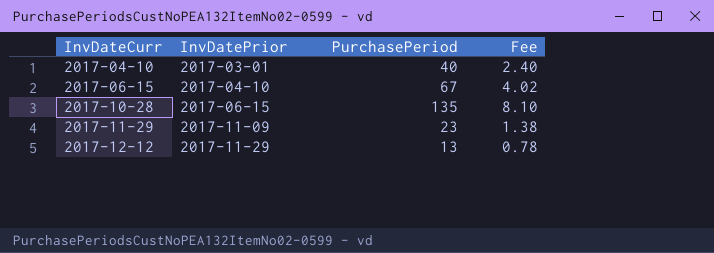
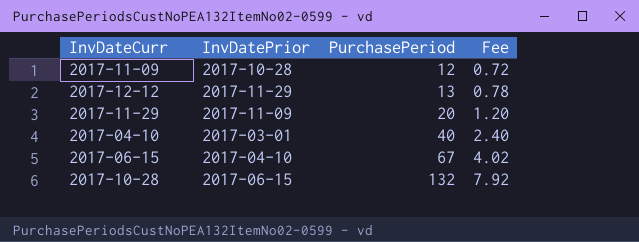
row order: InvDateCurr ascending -> PurchasePeriod ascending
row 2017-11-09: none -> 2017-10-28 | 12 | 0.72
2017-11-29 | PurchasePeriod: 23 -> 20
2017-11-29 | Fee: 1.38 -> 1.20
2017-10-28 | PurchasePeriod: 135 -> 132
2017-10-28 | Fee: 8.10 -> 7.92

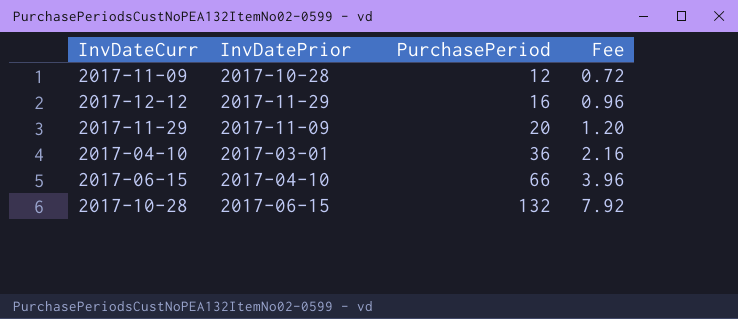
2017-12-12 | PurchasePeriod: 13 -> 16
2017-12-12 | Fee: 0.78 -> 0.96
2017-04-10 | PurchasePeriod: 40 -> 36
2017-04-10 | Fee: 2.40 -> 2.16
2017-06-15 | PurchasePeriod: 67 -> 66
2017-06-15 | Fee: 4.02 -> 3.96

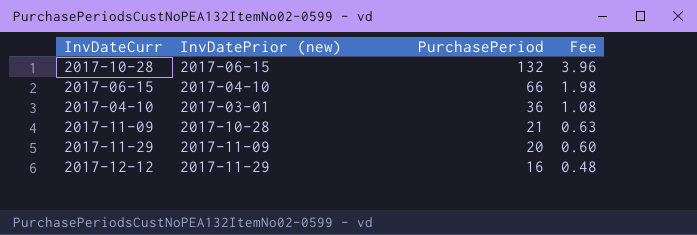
row order: PurchasePeriod ascending -> PurchasePeriod descending
column name: InvDatePrior -> InvDatePrior (new)
column Fee | formula: [PurchasePeriod] * 0.06 -> [PurchasePeriod] * 0.03
2017-11-09 | PurchasePeriod: 12 -> 21

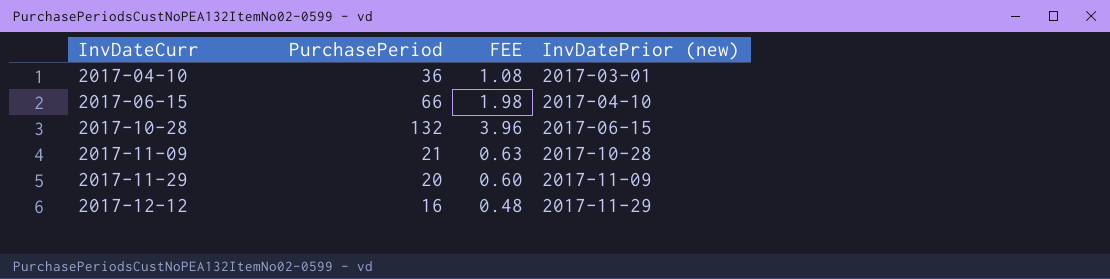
row order: PurchasePeriod descending -> InvDateCurr ascending
column name: Fee -> FEE
column InvDatePrior (new) | position: 2 -> 4

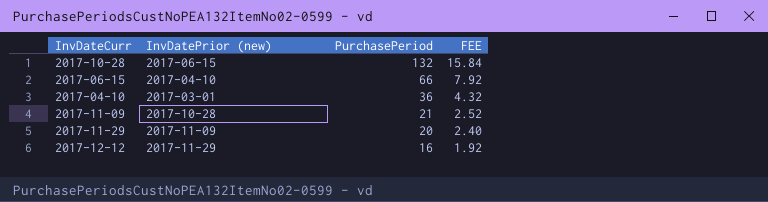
row order: InvDateCurr ascending -> PurchasePeriod descending
column InvDatePrior (new) | position: 4 -> 2
column FEE | formula: [PurchasePeriod] * 0.03 -> [PurchasePeriod] * 0.12

